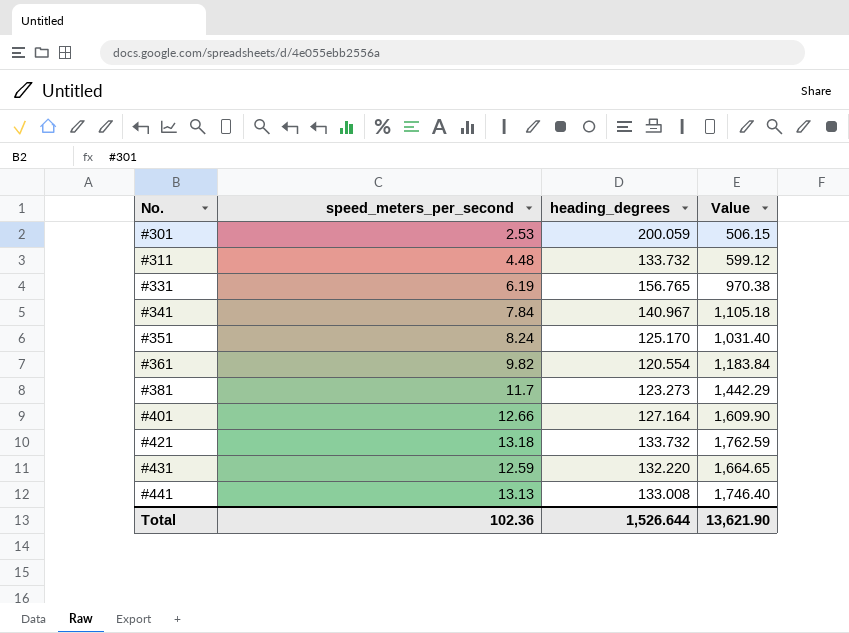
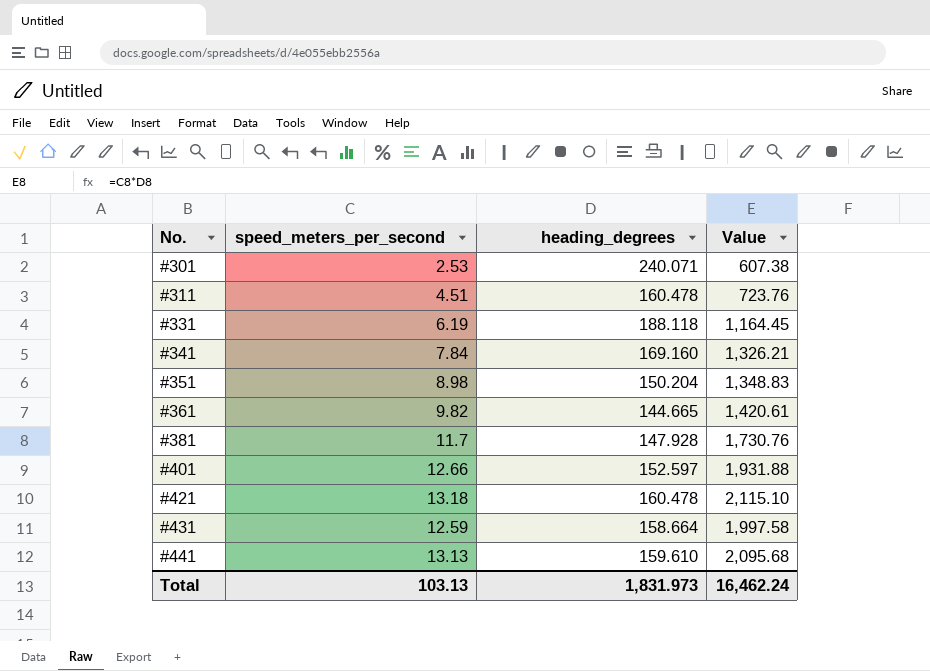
#301 | heading_degrees: 200.059 -> 240.071
#301 | Value: 506.15 -> 607.38
#311 | speed_meters_per_second: 4.48 -> 4.51
#311 | heading_degrees: 133.732 -> 160.478
#311 | Value: 599.12 -> 723.76
#331 | heading_degrees: 156.765 -> 188.118
#331 | Value: 970.38 -> 1,164.45
#341 | heading_degrees: 140.967 -> 169.160
#341 | Value: 1,105.18 -> 1,326.21
#351 | speed_meters_per_second: 8.24 -> 8.98
#351 | heading_degrees: 125.170 -> 150.204
#351 | Value: 1,031.40 -> 1,348.83
#361 | heading_degrees: 120.554 -> 144.665
#361 | Value: 1,183.84 -> 1,420.61
#381 | heading_degrees: 123.273 -> 147.928
#381 | Value: 1,442.29 -> 1,730.76
#401 | heading_degrees: 127.164 -> 152.597
#401 | Value: 1,609.90 -> 1,931.88
#421 | heading_degrees: 133.732 -> 160.478
#421 | Value: 1,762.59 -> 2,115.10
#431 | heading_degrees: 132.220 -> 158.664
#431 | Value: 1,664.65 -> 1,997.58
#441 | heading_degrees: 133.008 -> 159.610
#441 | Value: 1,746.40 -> 2,095.68
Total | speed_meters_per_second: 102.36 -> 103.13
Total | heading_degrees: 1,526.644 -> 1,831.973
Total | Value: 13,621.90 -> 16,462.24

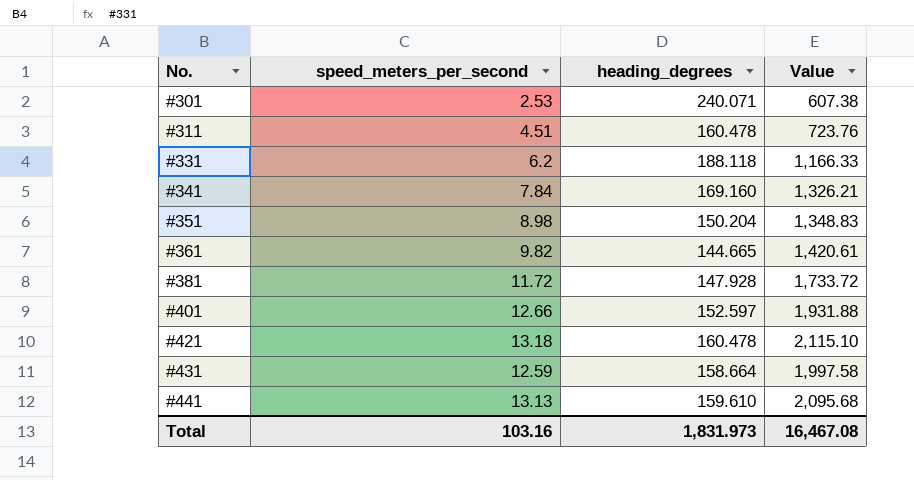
#331 | speed_meters_per_second: 6.19 -> 6.2
#331 | Value: 1,164.45 -> 1,166.33
#381 | speed_meters_per_second: 11.7 -> 11.72
#381 | Value: 1,730.76 -> 1,733.72
Total | speed_meters_per_second: 103.13 -> 103.16
Total | Value: 16,462.24 -> 16,467.08

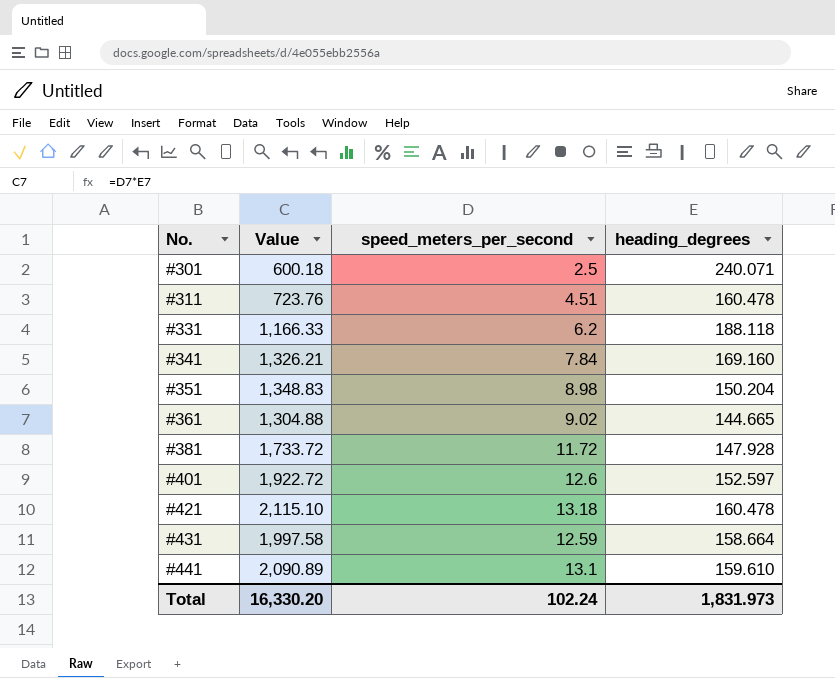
column Value | position: 4 -> 2
#301 | Value: 607.38 -> 600.18
#301 | speed_meters_per_second: 2.53 -> 2.5
#361 | Value: 1,420.61 -> 1,304.88
#361 | speed_meters_per_second: 9.82 -> 9.02
#401 | Value: 1,931.88 -> 1,922.72
#401 | speed_meters_per_second: 12.66 -> 12.6
#441 | Value: 2,095.68 -> 2,090.89
#441 | speed_meters_per_second: 13.13 -> 13.1
Total | Value: 16,467.08 -> 16,330.20
Total | speed_meters_per_second: 103.16 -> 102.24

